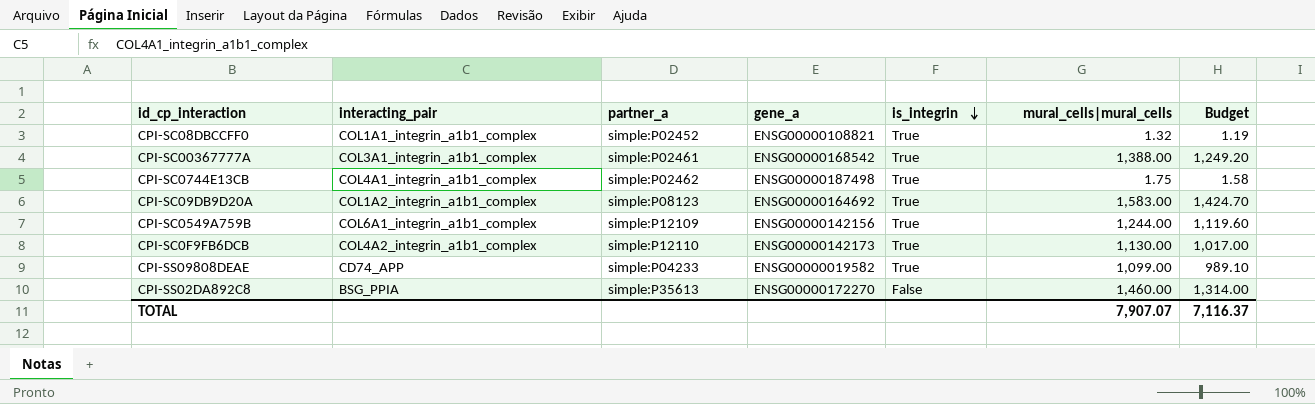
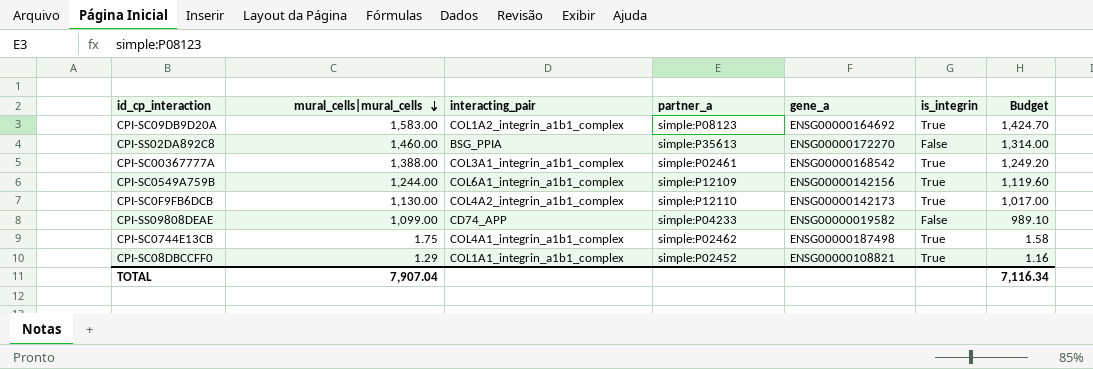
row order: is_integrin descending -> mural_cells|mural_cells descending
column mural_cells|mural_cells | position: 6 -> 2
CPI-SS09808DEAE | is_integrin: True -> False
CPI-SC08DBCCFF0 | mural_cells|mural_cells: 1.32 -> 1.29
CPI-SC08DBCCFF0 | Budget: 1.19 -> 1.16
TOTAL | mural_cells|mural_cells: 7,907.07 -> 7,907.04
TOTAL | Budget: 7,116.37 -> 7,116.34

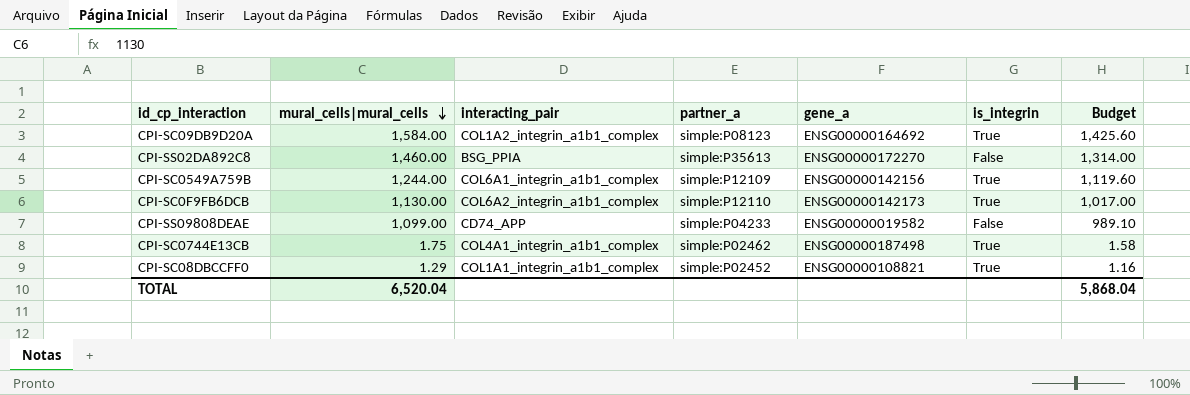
row CPI-SC00367777A: 1,388.00 | COL3A1_integrin_a1b1_complex | simple:P02461 | ENSG00000168542 | True | 1,249.20 -> none
CPI-SC09DB9D20A | mural_cells|mural_cells: 1,583.00 -> 1,584.00
CPI-SC09DB9D20A | Budget: 1,424.70 -> 1,425.60
CPI-SC0F9FB6DCB | interacting_pair: COL4A2_integrin_a1b1_complex -> COL6A2_integrin_a1b1_complex
TOTAL | mural_cells|mural_cells: 7,907.04 -> 6,520.04
TOTAL | Budget: 7,116.34 -> 5,868.04

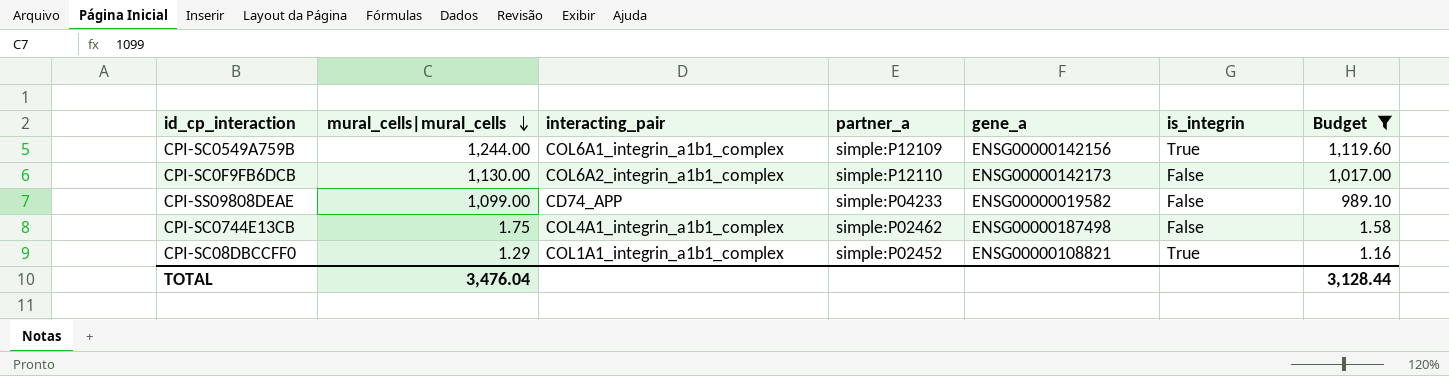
filter: none -> Budget <= 1,119.60
CPI-SC0F9FB6DCB | is_integrin: True -> False
CPI-SC0744E13CB | is_integrin: True -> False
TOTAL | mural_cells|mural_cells: 6,520.04 -> 3,476.04
TOTAL | Budget: 5,868.04 -> 3,128.44

